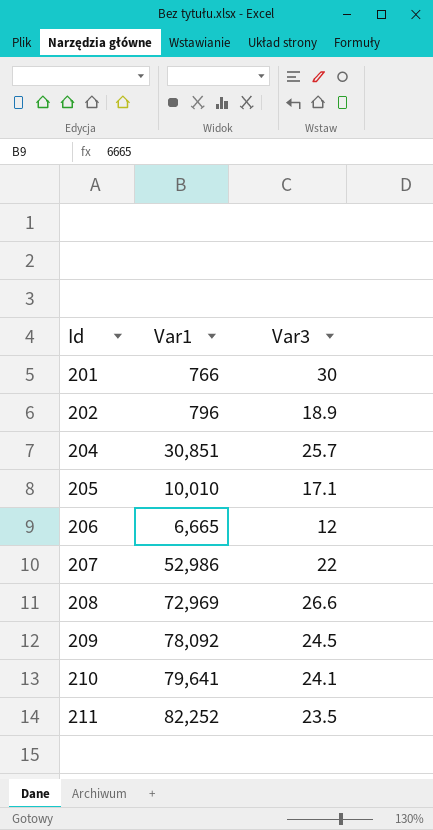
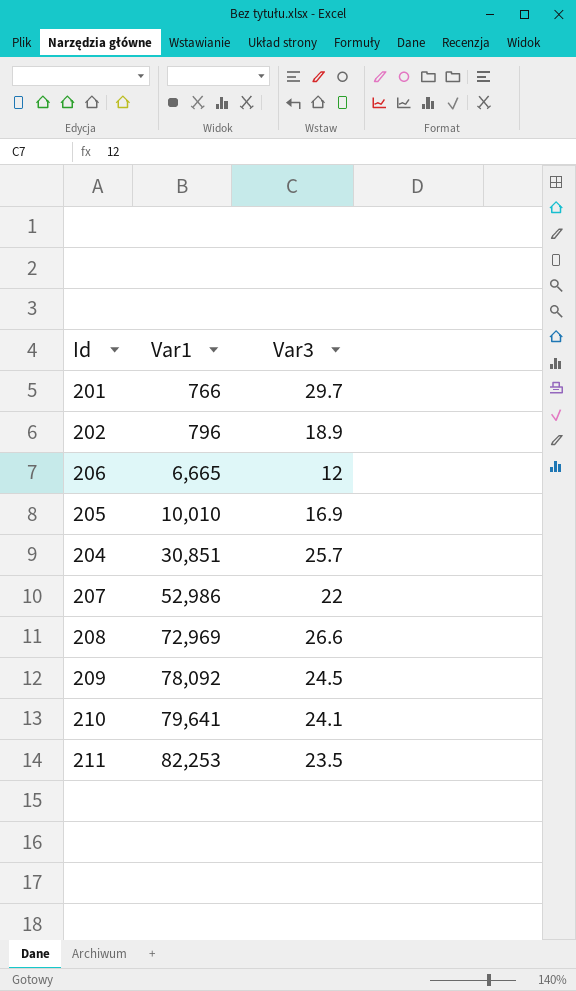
row order: Id ascending -> Var1 ascending
201 | Var3: 30 -> 29.7
205 | Var3: 17.1 -> 16.9
211 | Var1: 82,252 -> 82,253

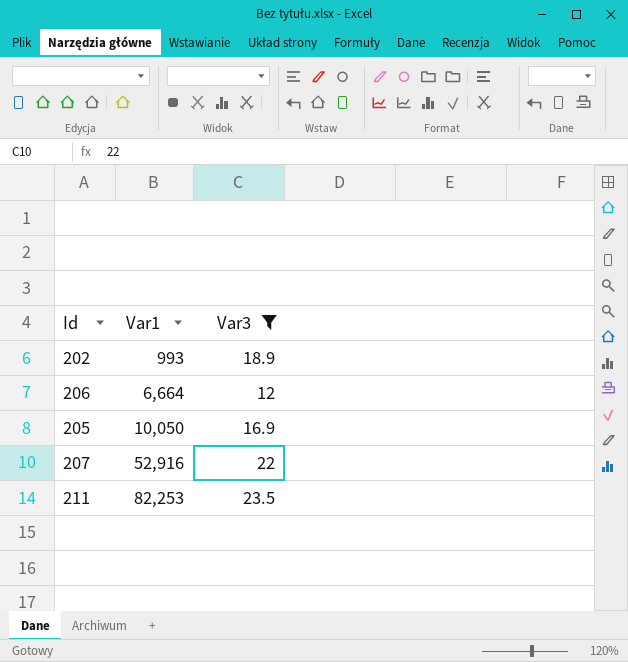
filter: none -> Var3 <= 23.5
202 | Var1: 796 -> 993
206 | Var1: 6,665 -> 6,664
205 | Var1: 10,010 -> 10,050
207 | Var1: 52,986 -> 52,916

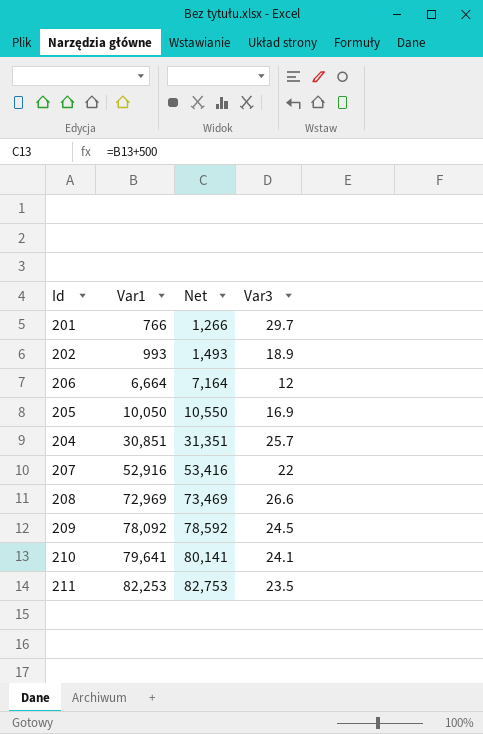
filter: Var3 <= 23.5 -> none
column Net | formula: none -> [Var1] + 500

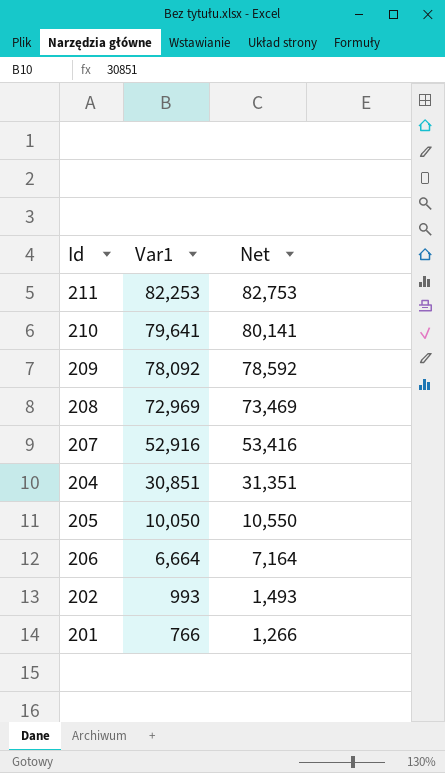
row order: Var1 ascending -> Var1 descending
column Var3 | position: 4 -> none

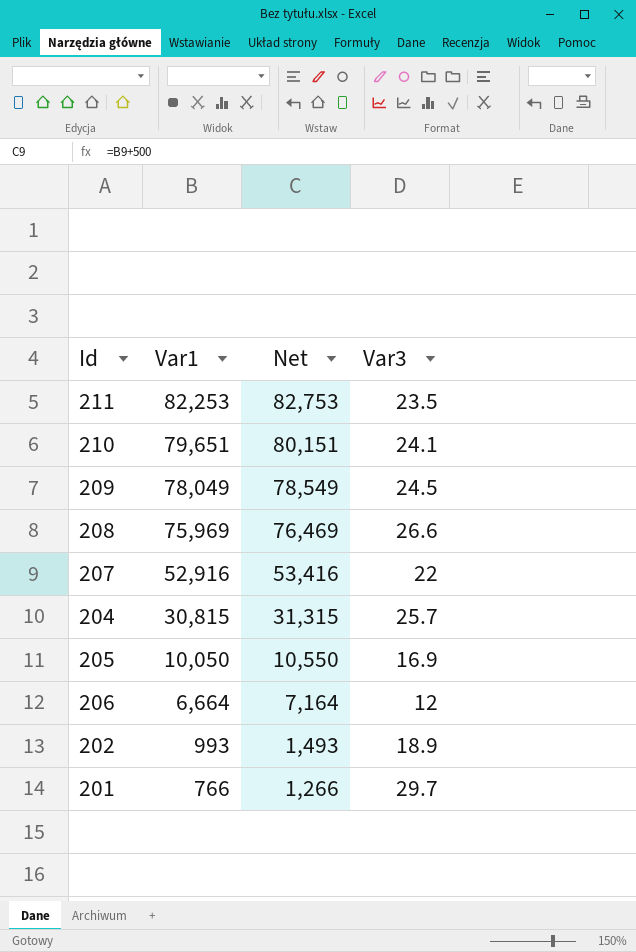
column Var3 | position: none -> 4
210 | Var1: 79,641 -> 79,651
210 | Net: 80,141 -> 80,151
209 | Var1: 78,092 -> 78,049
209 | Net: 78,592 -> 78,549
208 | Var1: 72,969 -> 75,969
208 | Net: 73,469 -> 76,469
204 | Var1: 30,851 -> 30,815
204 | Net: 31,351 -> 31,315

